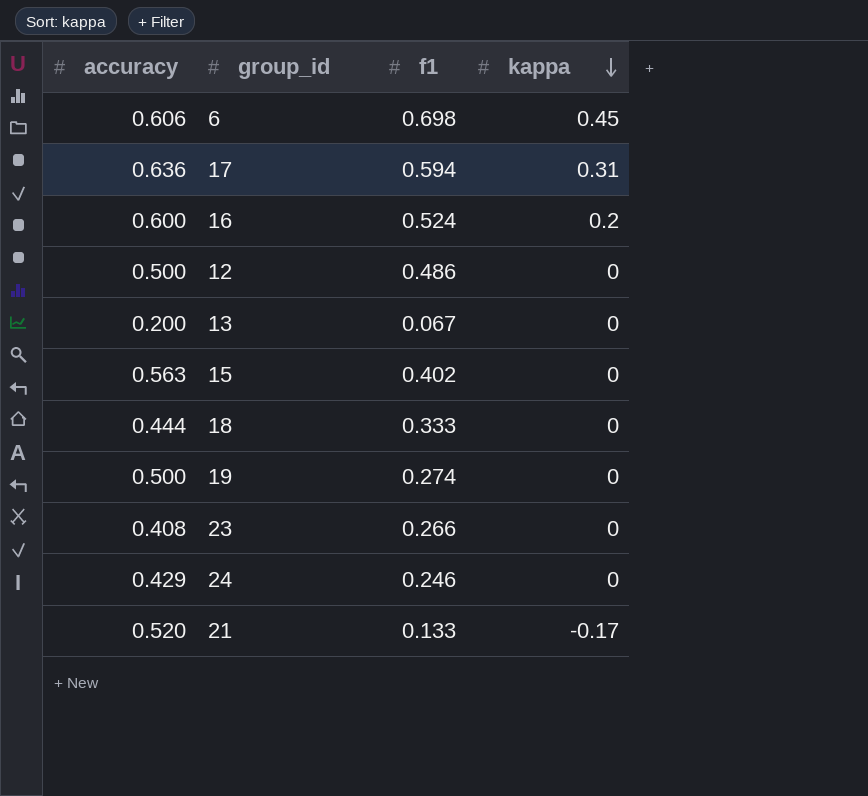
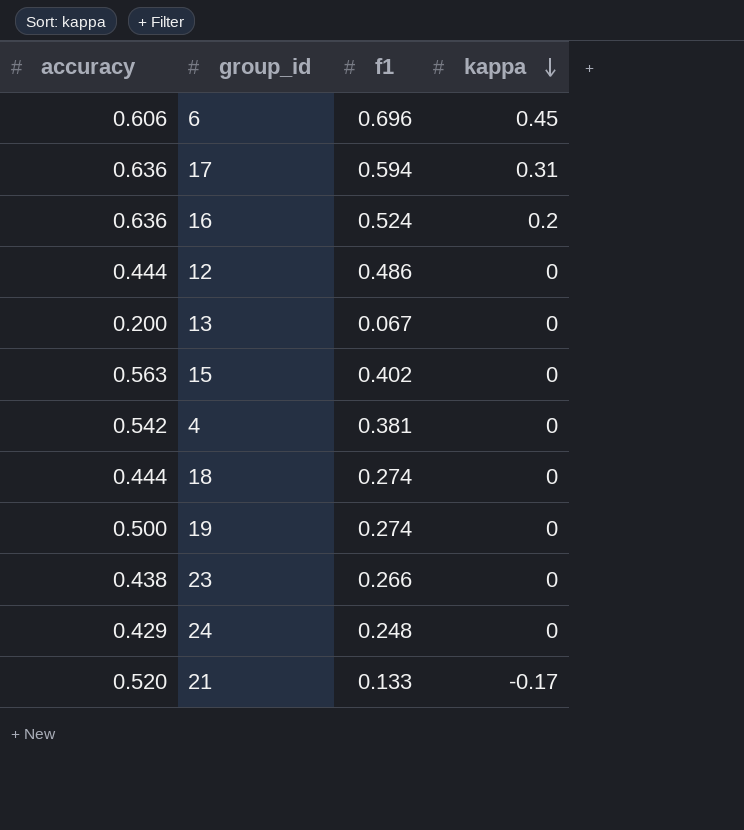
6 | f1: 0.698 -> 0.696
16 | accuracy: 0.600 -> 0.636
12 | accuracy: 0.500 -> 0.444
row 4: none -> 0.542 | 0.381 | 0
18 | f1: 0.333 -> 0.274
23 | accuracy: 0.408 -> 0.438
24 | f1: 0.246 -> 0.248

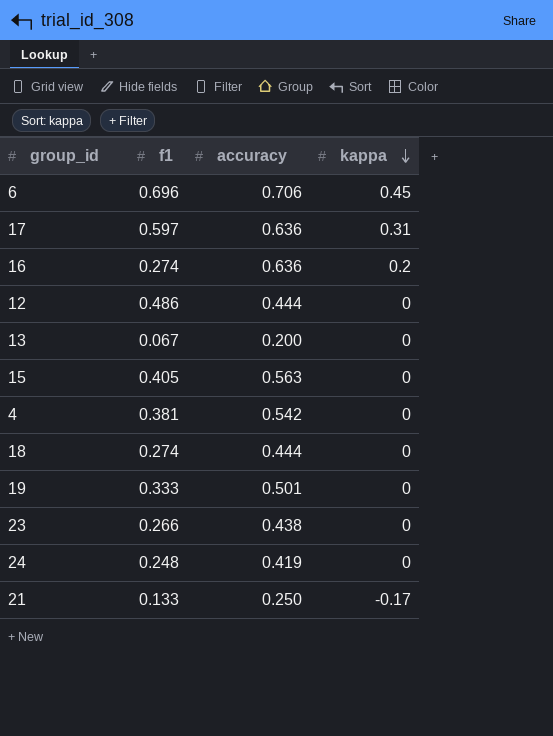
column accuracy | position: 1 -> 3
6 | accuracy: 0.606 -> 0.706
17 | f1: 0.594 -> 0.597
16 | f1: 0.524 -> 0.274
15 | f1: 0.402 -> 0.405
19 | f1: 0.274 -> 0.333
19 | accuracy: 0.500 -> 0.501
24 | accuracy: 0.429 -> 0.419
21 | accuracy: 0.520 -> 0.250

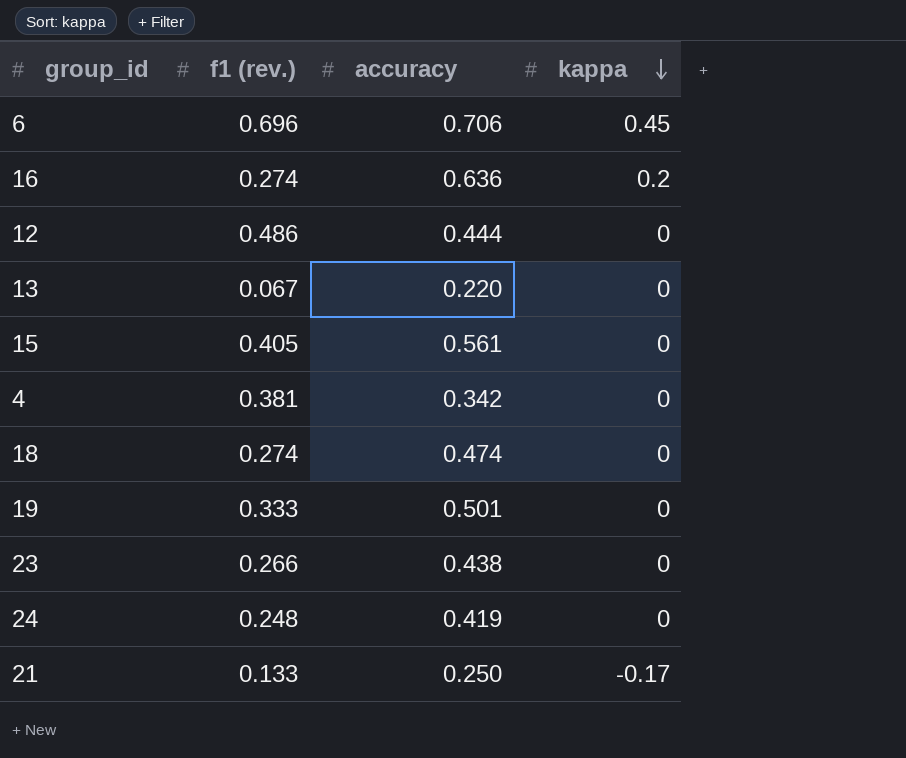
column name: f1 -> f1 (rev.)
row 17: 0.597 | 0.636 | 0.31 -> none
13 | accuracy: 0.200 -> 0.220
15 | accuracy: 0.563 -> 0.561
4 | accuracy: 0.542 -> 0.342
18 | accuracy: 0.444 -> 0.474

